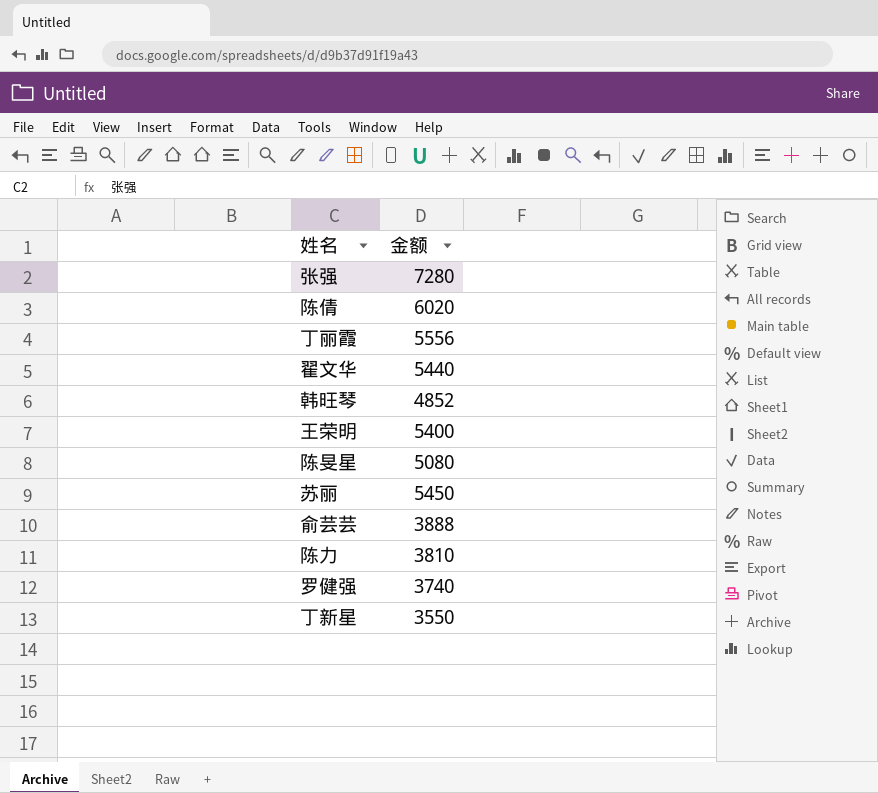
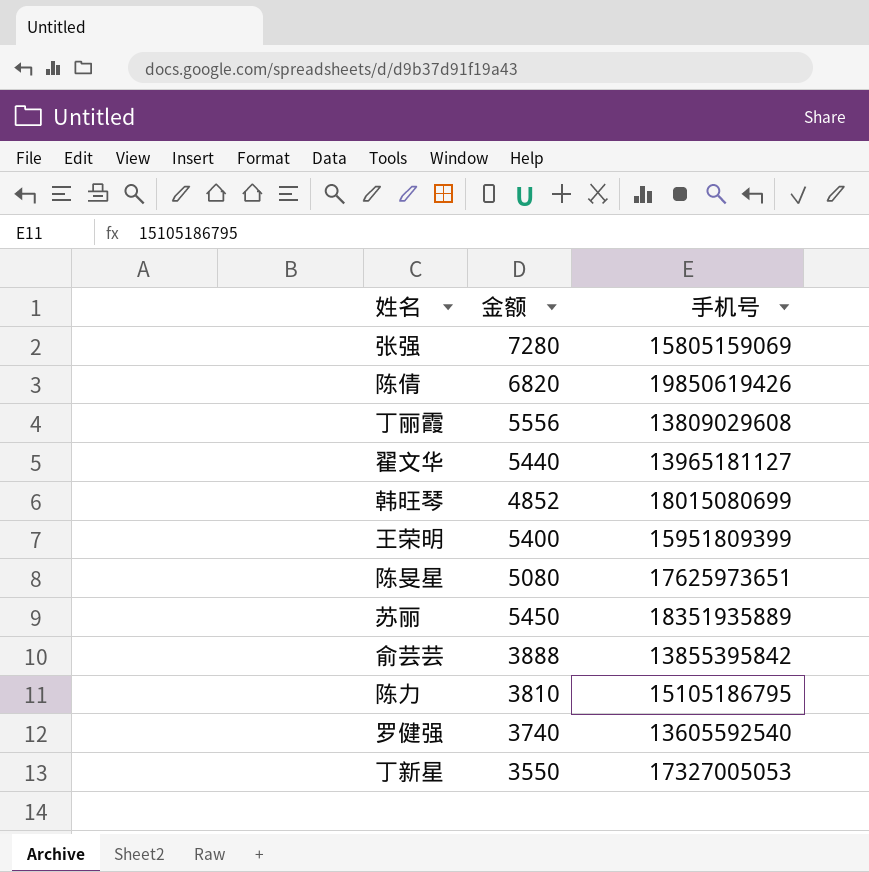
column 手机号 | position: none -> 3
陈倩 | 金额: 6020 -> 6820

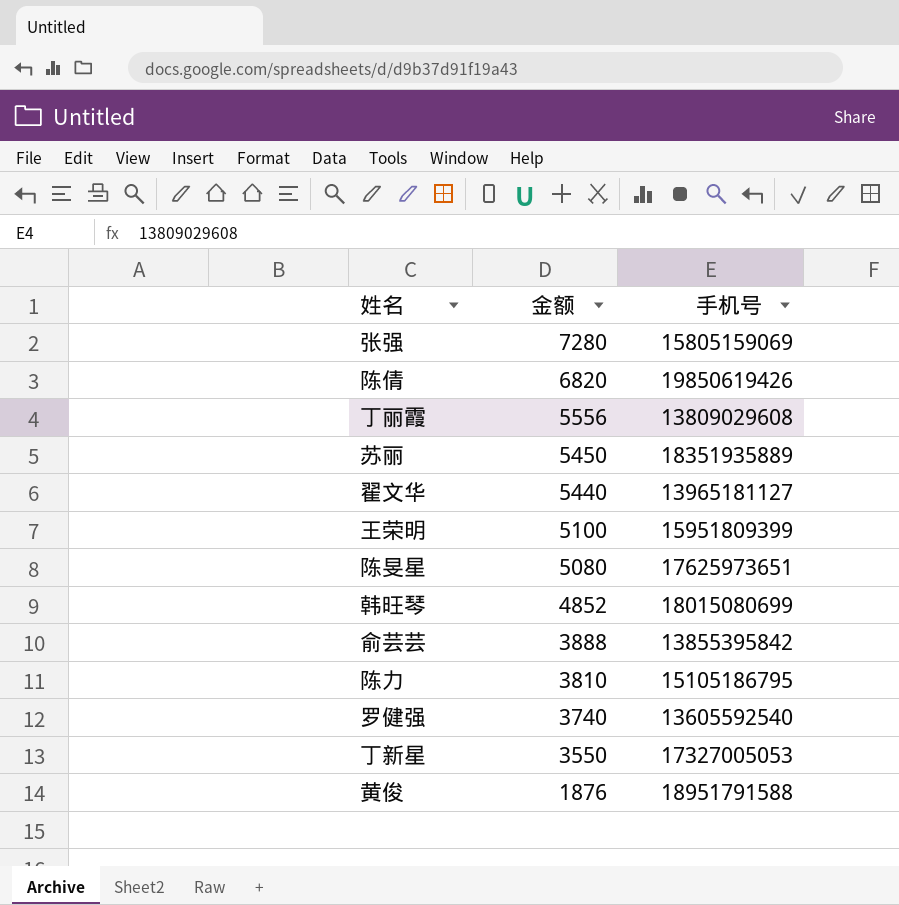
row order: none -> 金额 descending
王荣明 | 金额: 5400 -> 5100
row 黄俊: none -> 1876 | 18951791588

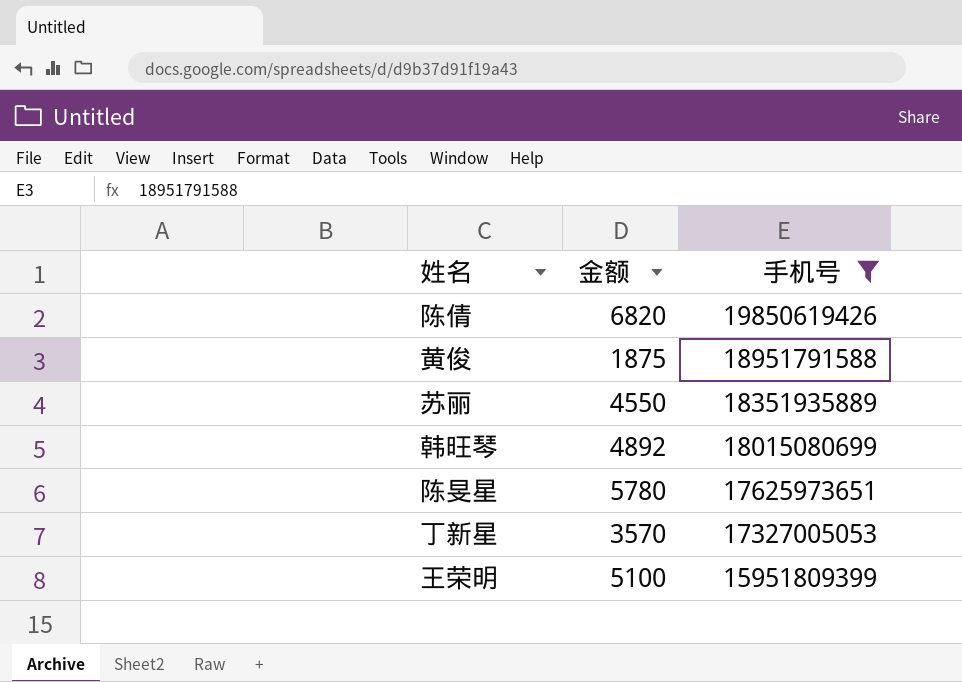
filter: none -> 手机号 >= 15951809399
row order: 金额 descending -> 手机号 descending
黄俊 | 金额: 1876 -> 1875
苏丽 | 金额: 5450 -> 4550
韩旺琴 | 金额: 4852 -> 4892
陈旻星 | 金额: 5080 -> 5780
丁新星 | 金额: 3550 -> 3570

